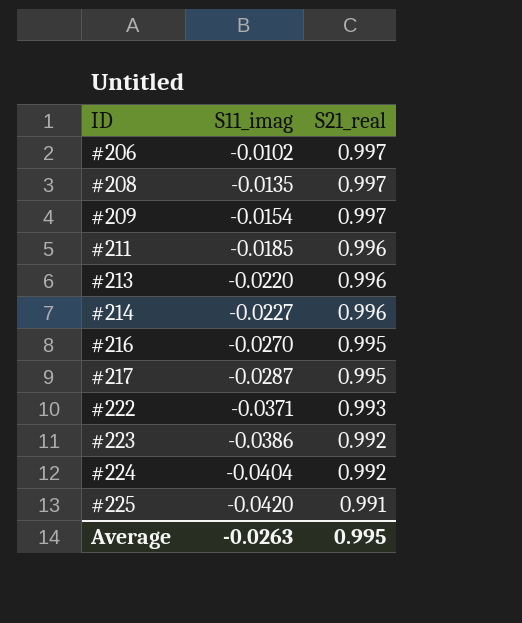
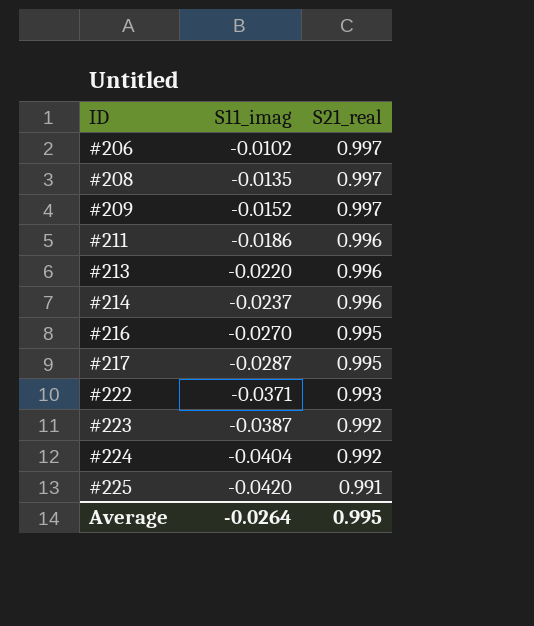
#209 | S11_imag: -0.0154 -> -0.0152
#211 | S11_imag: -0.0185 -> -0.0186
#214 | S11_imag: -0.0227 -> -0.0237
#223 | S11_imag: -0.0386 -> -0.0387
Average | S11_imag: -0.0263 -> -0.0264

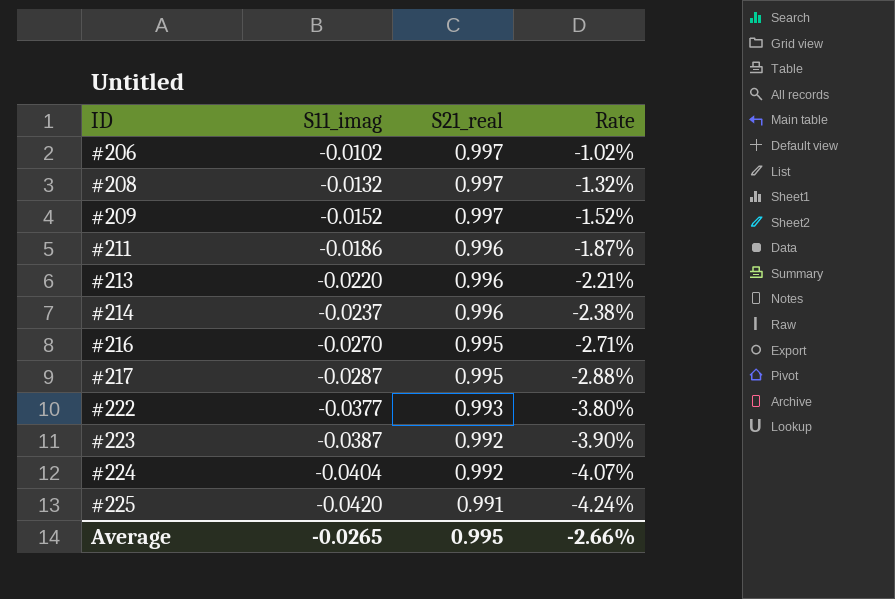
column Rate | formula: none -> [S11_imag] / [S21_real]
#208 | S11_imag: -0.0135 -> -0.0132
#222 | S11_imag: -0.0371 -> -0.0377
Average | S11_imag: -0.0264 -> -0.0265

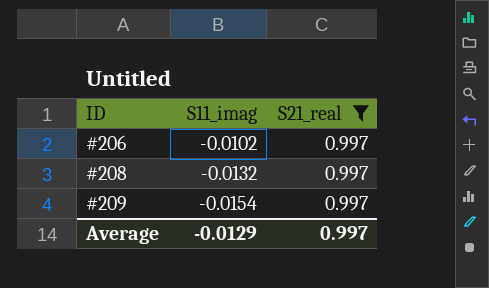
filter: none -> S21_real = 0.997
column Rate | formula: [S11_imag] / [S21_real] -> none
#209 | S11_imag: -0.0152 -> -0.0154
Average | S11_imag: -0.0265 -> -0.0129
Average | S21_real: 0.995 -> 0.997

